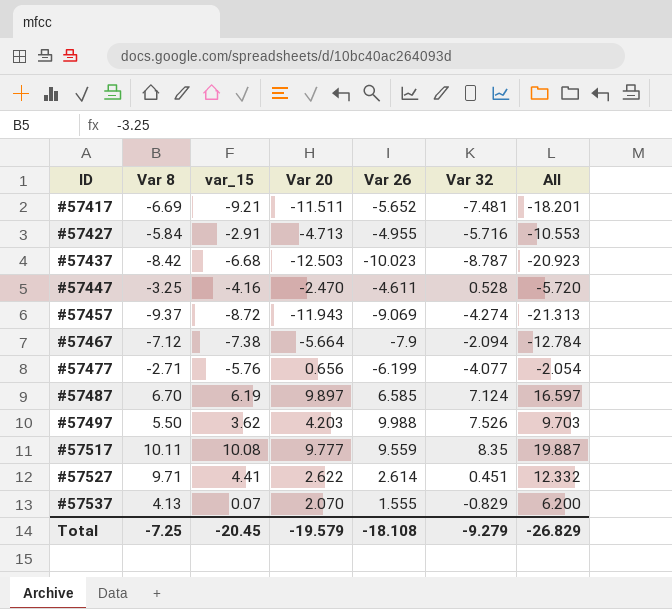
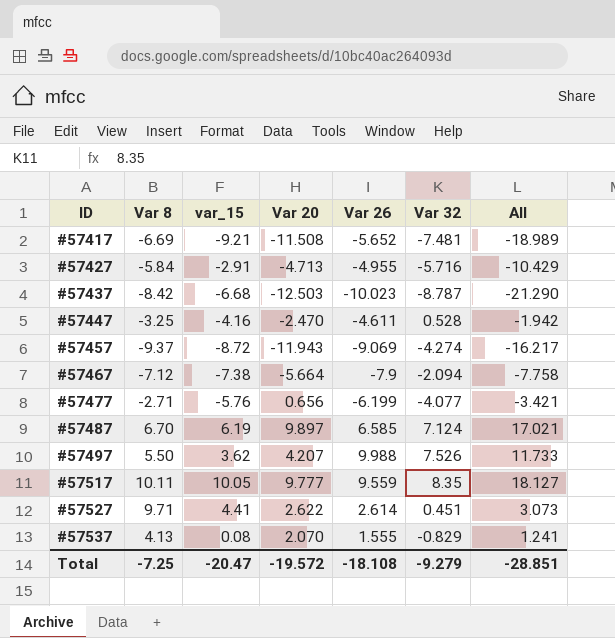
column All | formula: [Var 8] + [Var 20] -> [Var 20] + [Var 32]
#57417 | Var 20: -11.511 -> -11.508
#57497 | Var 20: 4.203 -> 4.207
#57517 | var_15: 10.08 -> 10.05
#57537 | var_15: 0.07 -> 0.08
Total | var_15: -20.45 -> -20.47
Total | Var 20: -19.579 -> -19.572
Total | All: -26.829 -> -28.851

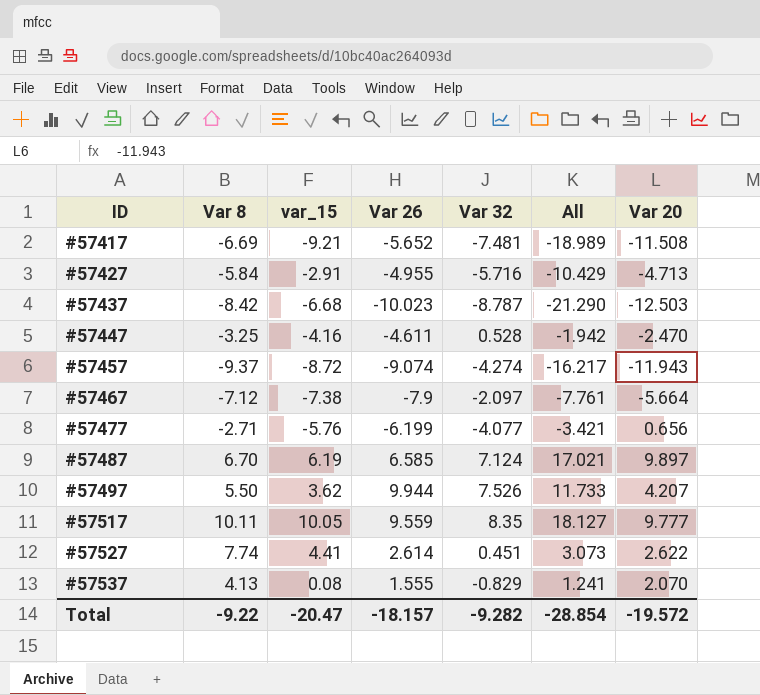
column Var 20 | position: 4 -> 7
#57457 | Var 26: -9.069 -> -9.074
#57467 | Var 32: -2.094 -> -2.097
#57467 | All: -7.758 -> -7.761
#57497 | Var 26: 9.988 -> 9.944
#57527 | Var 8: 9.71 -> 7.74
Total | Var 8: -7.25 -> -9.22
Total | Var 26: -18.108 -> -18.157
Total | Var 32: -9.279 -> -9.282
Total | All: -28.851 -> -28.854

